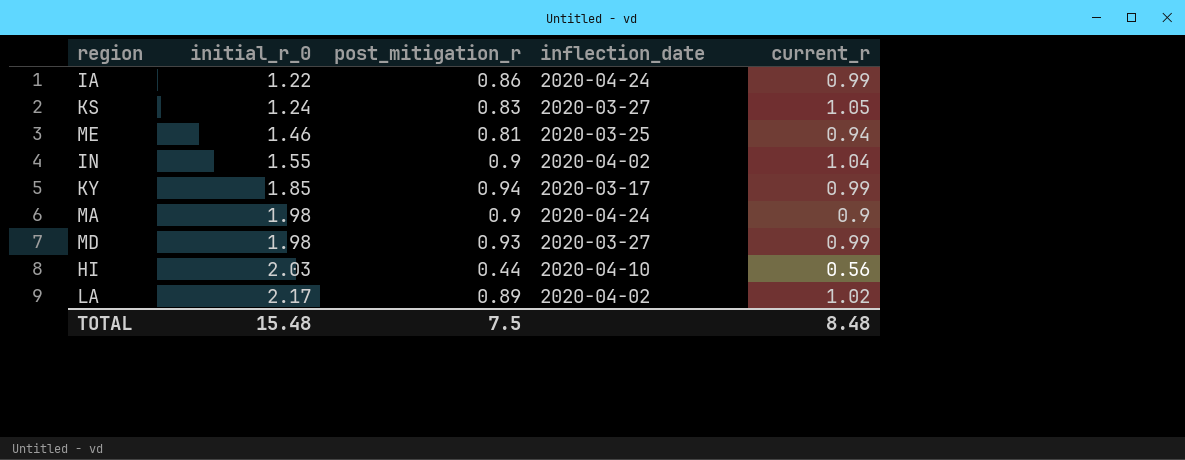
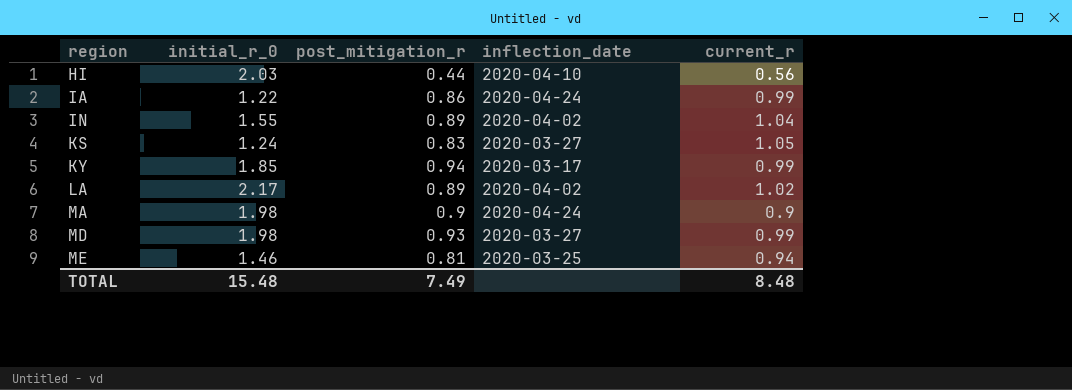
row order: initial_r_0 ascending -> region ascending
IN | post_mitigation_r: 0.9 -> 0.89
TOTAL | post_mitigation_r: 7.5 -> 7.49

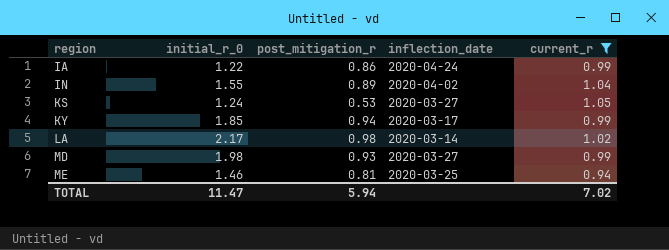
filter: none -> current_r >= 0.94
KS | post_mitigation_r: 0.83 -> 0.53
LA | post_mitigation_r: 0.89 -> 0.98
LA | inflection_date: 2020-04-02 -> 2020-03-14
TOTAL | initial_r_0: 15.48 -> 11.47
TOTAL | post_mitigation_r: 7.49 -> 5.94
TOTAL | current_r: 8.48 -> 7.02

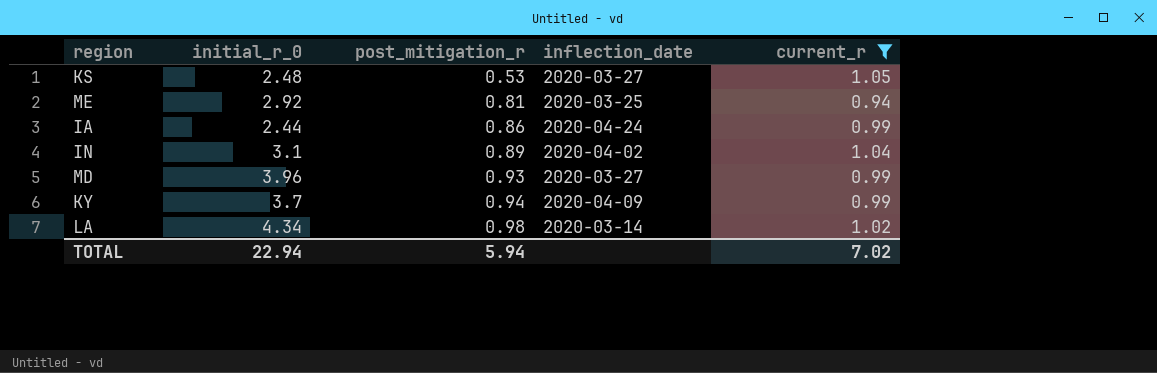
row order: region ascending -> post_mitigation_r ascending
KS | initial_r_0: 1.24 -> 2.48
ME | initial_r_0: 1.46 -> 2.92
IA | initial_r_0: 1.22 -> 2.44
IN | initial_r_0: 1.55 -> 3.1
MD | initial_r_0: 1.98 -> 3.96
KY | initial_r_0: 1.85 -> 3.7
KY | inflection_date: 2020-03-17 -> 2020-04-09
LA | initial_r_0: 2.17 -> 4.34
TOTAL | initial_r_0: 11.47 -> 22.94

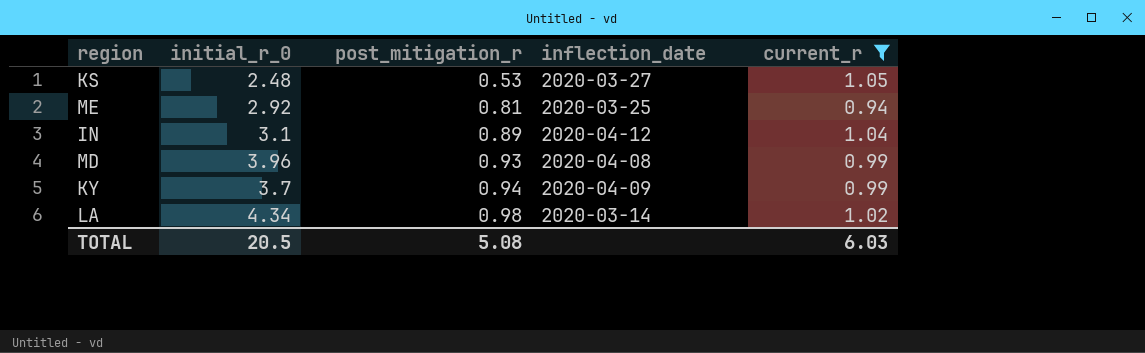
row IA: 2.44 | 0.86 | 2020-04-24 | 0.99 -> none
IN | inflection_date: 2020-04-02 -> 2020-04-12
MD | inflection_date: 2020-03-27 -> 2020-04-08
TOTAL | initial_r_0: 22.94 -> 20.5
TOTAL | post_mitigation_r: 5.94 -> 5.08
TOTAL | current_r: 7.02 -> 6.03

